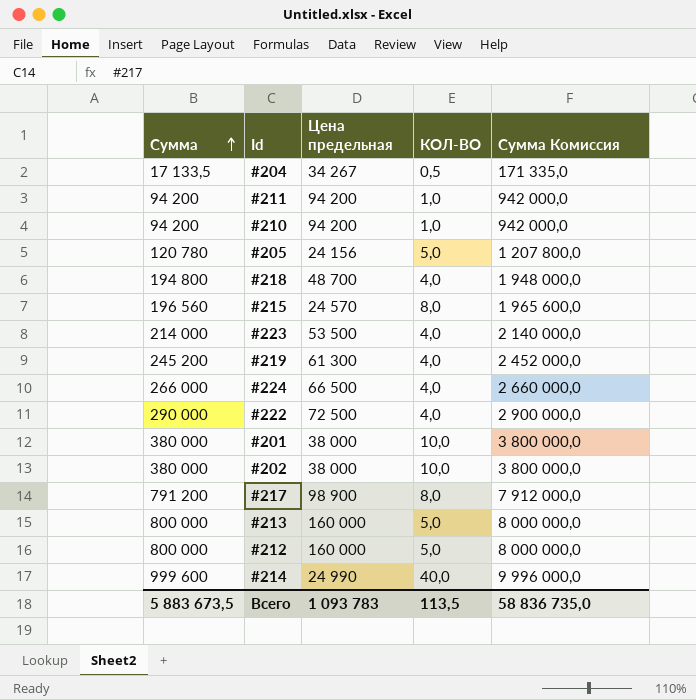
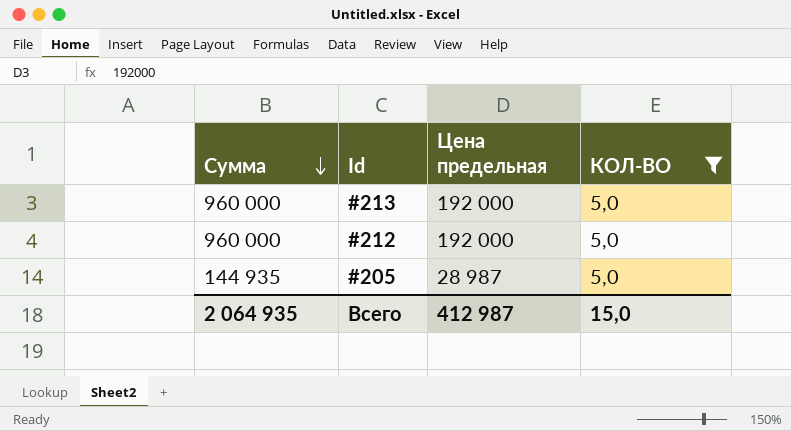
filter: none -> КОЛ-ВО = 5,0
row order: Сумма ascending -> Сумма descending
column Сумма Комиссия | formula: [Сумма] * 10 -> none
#213 | Сумма: 800 000 -> 960 000
#213 | Цена предельная: 160 000 -> 192 000
#212 | Сумма: 800 000 -> 960 000
#212 | Цена предельная: 160 000 -> 192 000
#205 | Сумма: 120 780 -> 144 935
#205 | Цена предельная: 24 156 -> 28 987
Всего | Сумма: 5 883 673,5 -> 2 064 935
Всего | Цена предельная: 1 093 783 -> 412 987
Всего | КОЛ-ВО: 113,5 -> 15,0

